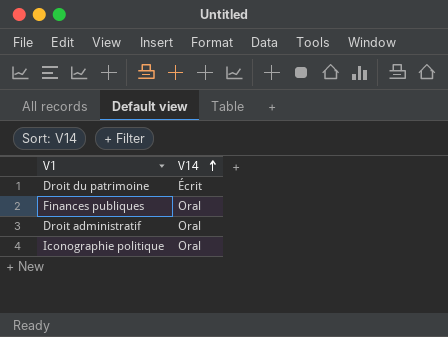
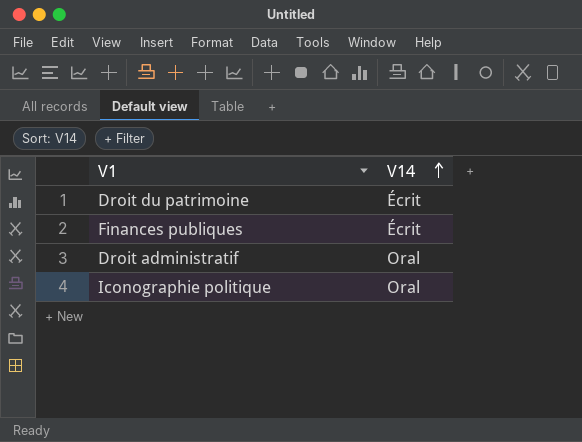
Finances publiques | V14: Oral -> Écrit

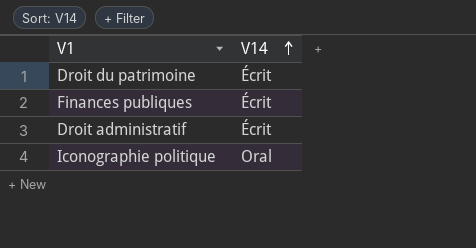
Droit administratif | V14: Oral -> Écrit

